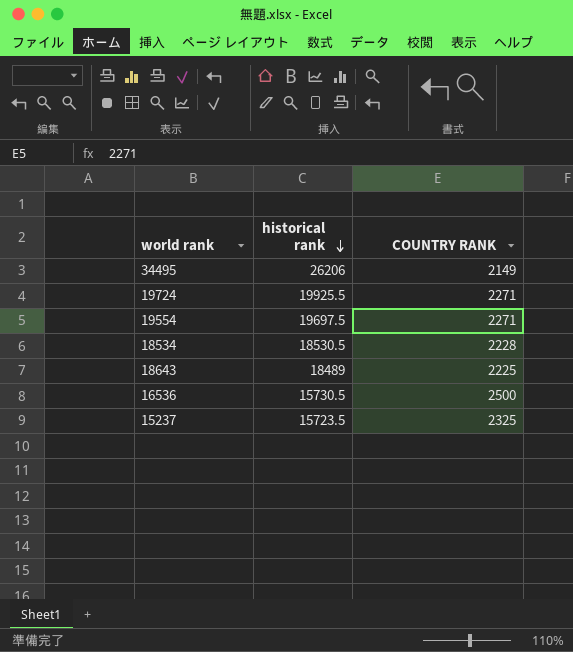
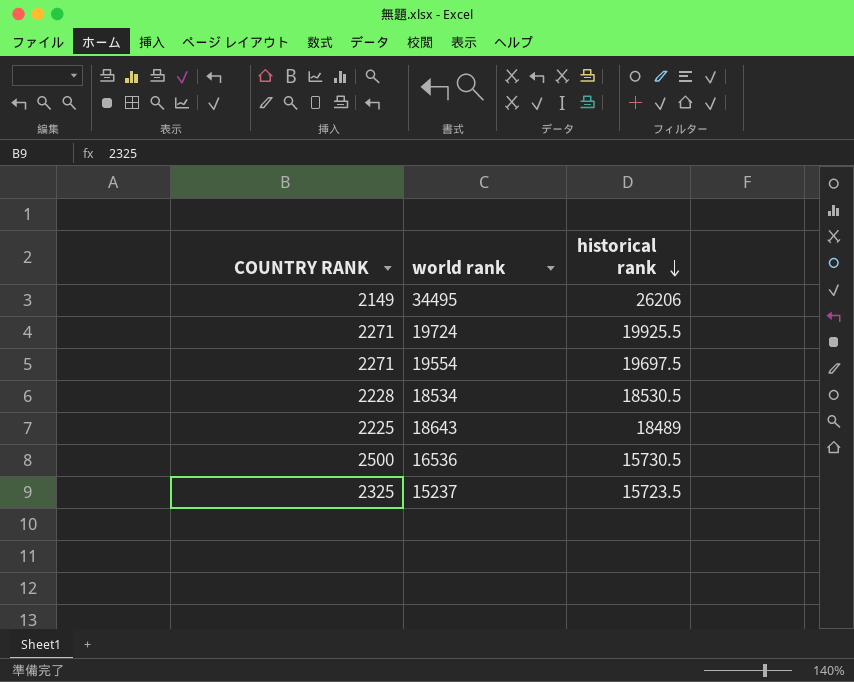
column COUNTRY RANK | position: 3 -> 1

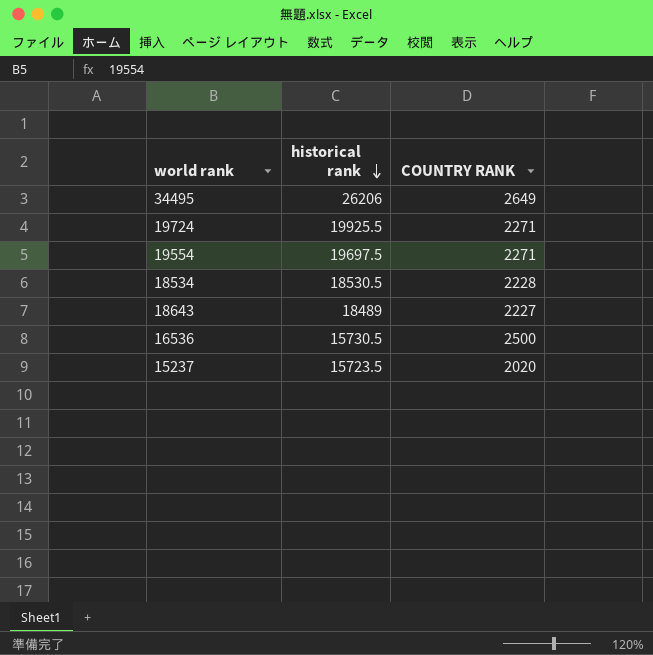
column COUNTRY RANK | position: 1 -> 3
34495 | COUNTRY RANK: 2149 -> 2649
18643 | COUNTRY RANK: 2225 -> 2227
15237 | COUNTRY RANK: 2325 -> 2020

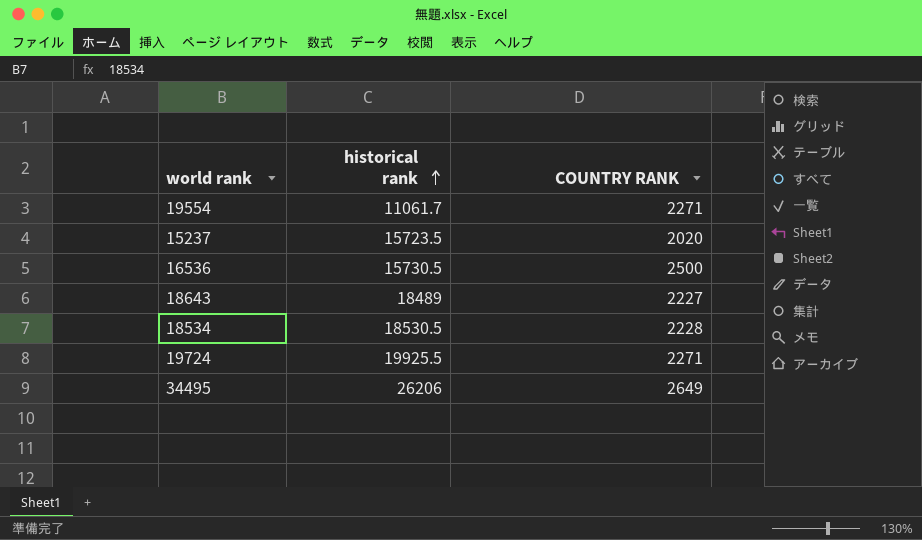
row order: historical rank descending -> historical rank ascending
19554 | historical rank: 19697.5 -> 11061.7

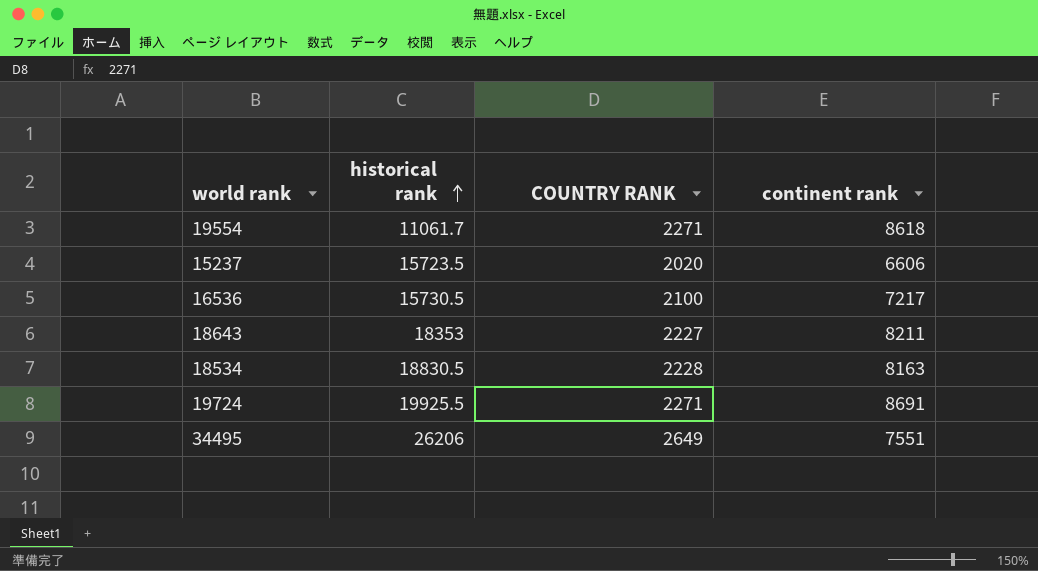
column continent rank | position: none -> 4
16536 | COUNTRY RANK: 2500 -> 2100
18643 | historical rank: 18489 -> 18353
18534 | historical rank: 18530.5 -> 18830.5

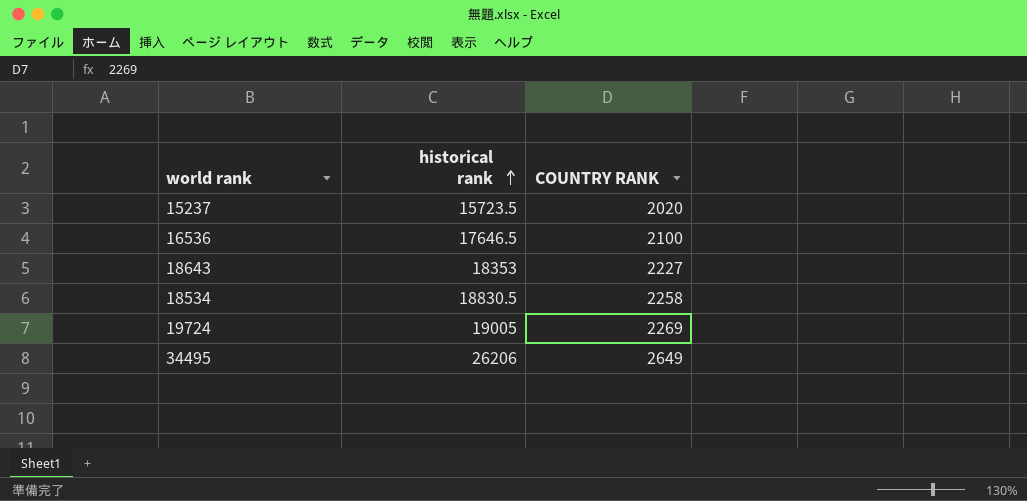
column continent rank | position: 4 -> none
row 19554: 11061.7 | 2271 | 8618 -> none
16536 | historical rank: 15730.5 -> 17646.5
18534 | COUNTRY RANK: 2228 -> 2258
19724 | historical rank: 19925.5 -> 19005
19724 | COUNTRY RANK: 2271 -> 2269

